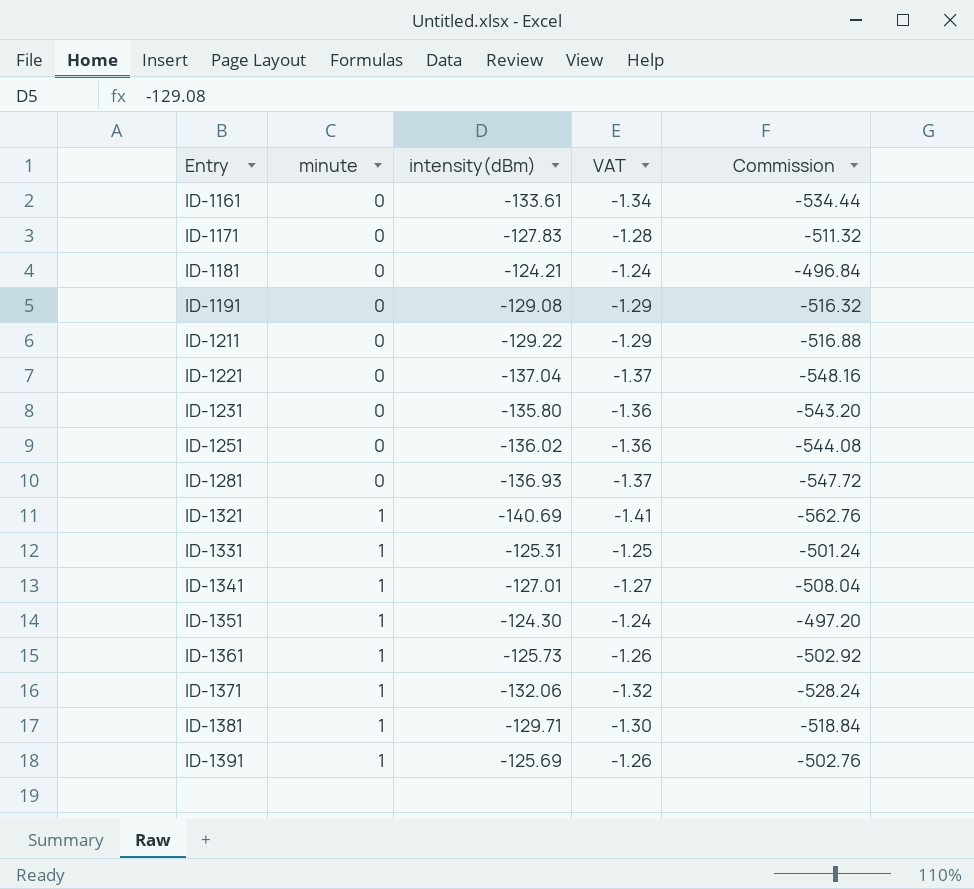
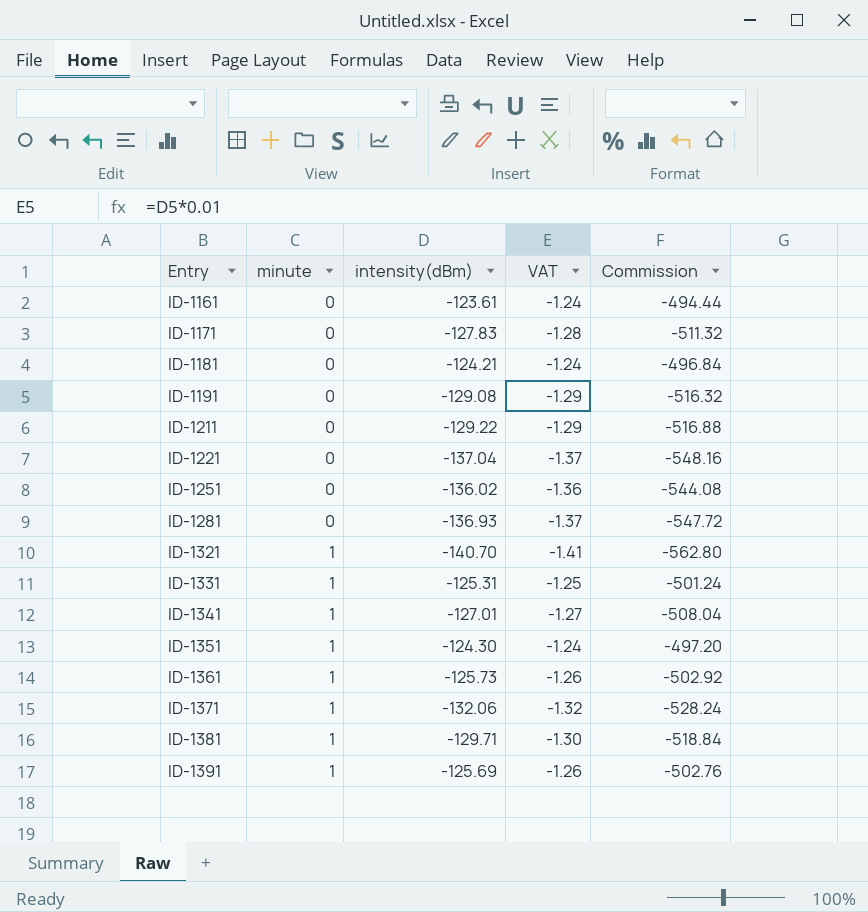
row ID-1231: 0 | -135.80 | -1.36 | -543.20 -> none
ID-1161 | intensity(dBm): -133.61 -> -123.61
ID-1161 | VAT: -1.34 -> -1.24
ID-1161 | Commission: -534.44 -> -494.44
ID-1321 | intensity(dBm): -140.69 -> -140.70
ID-1321 | Commission: -562.76 -> -562.80

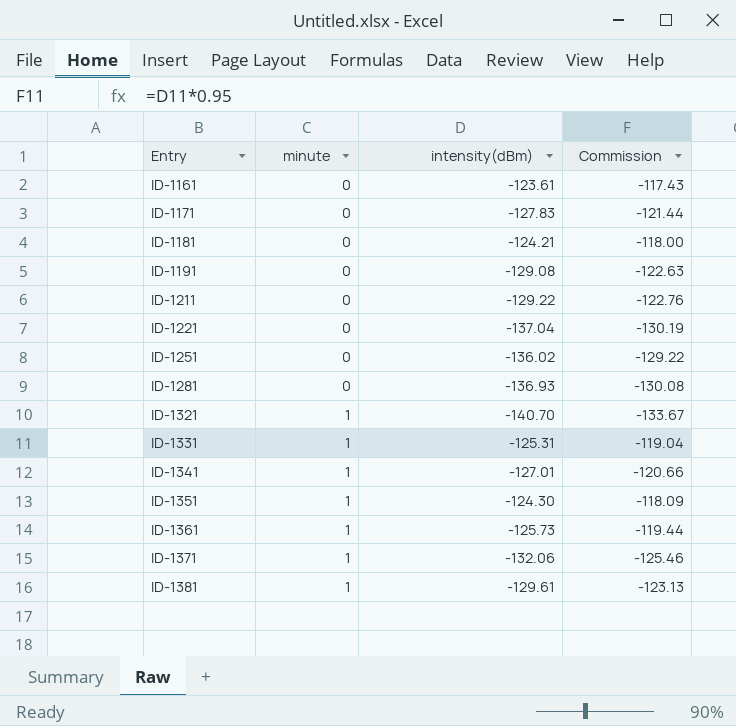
column VAT | formula: [intensity(dBm)] * 0.01 -> none
column Commission | formula: [intensity(dBm)] * 4 -> [intensity(dBm)] * 0.95
row ID-1391: 1 | -125.69 | -1.26 | -502.76 -> none
ID-1381 | intensity(dBm): -129.71 -> -129.61

